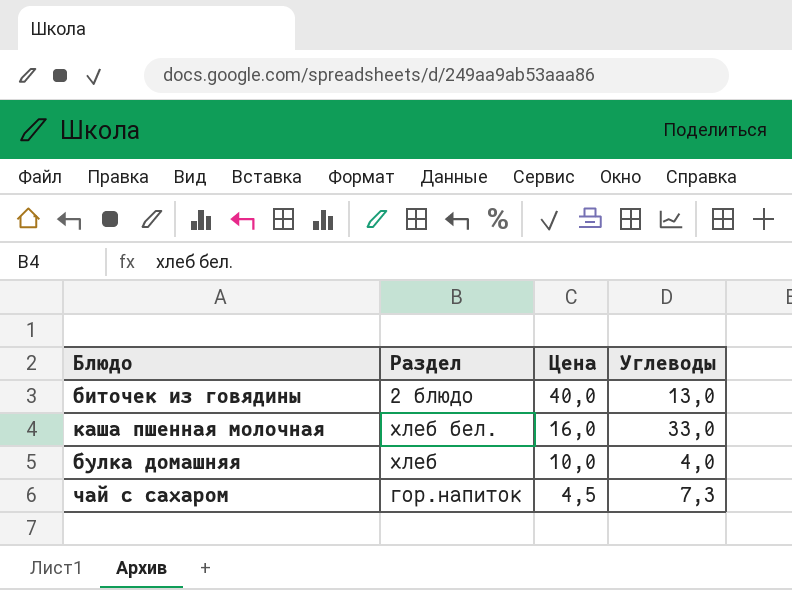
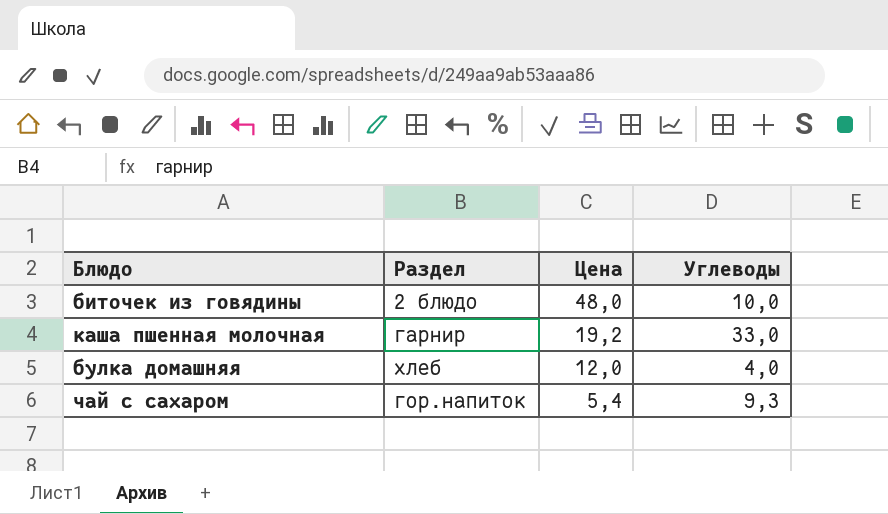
биточек из говядины | Цена: 40,0 -> 48,0
биточек из говядины | Углеводы: 13,0 -> 10,0
каша пшенная молочная | Раздел: хлеб бел. -> гарнир
каша пшенная молочная | Цена: 16,0 -> 19,2
булка домашняя | Цена: 10,0 -> 12,0
чай с сахаром | Цена: 4,5 -> 5,4
чай с сахаром | Углеводы: 7,3 -> 9,3

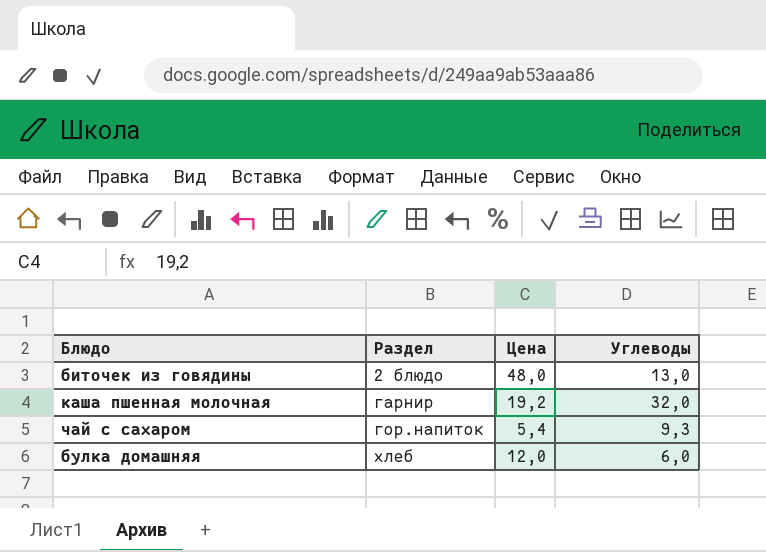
row order: Цена descending -> Раздел ascending
биточек из говядины | Углеводы: 10,0 -> 13,0
каша пшенная молочная | Углеводы: 33,0 -> 32,0
булка домашняя | Углеводы: 4,0 -> 6,0

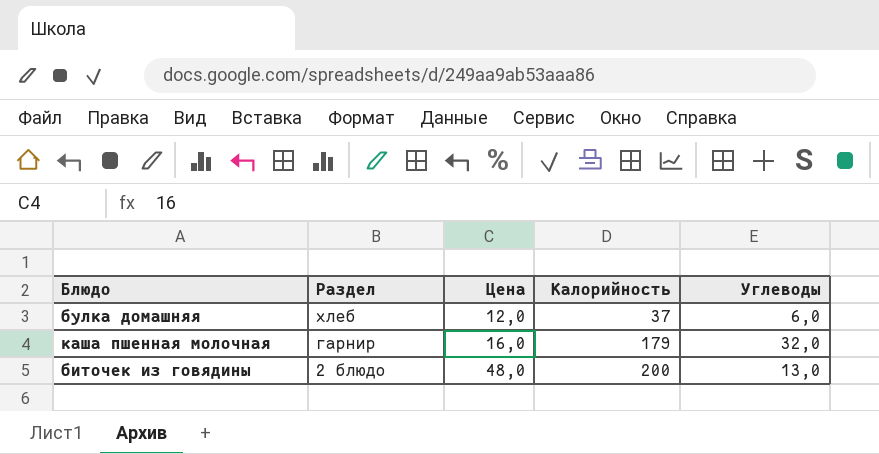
row order: Раздел ascending -> Раздел descending
column Калорийность | position: none -> 4
row чай с сахаром: гор.напиток | 5,4 | 9,3 -> none
каша пшенная молочная | Цена: 19,2 -> 16,0

